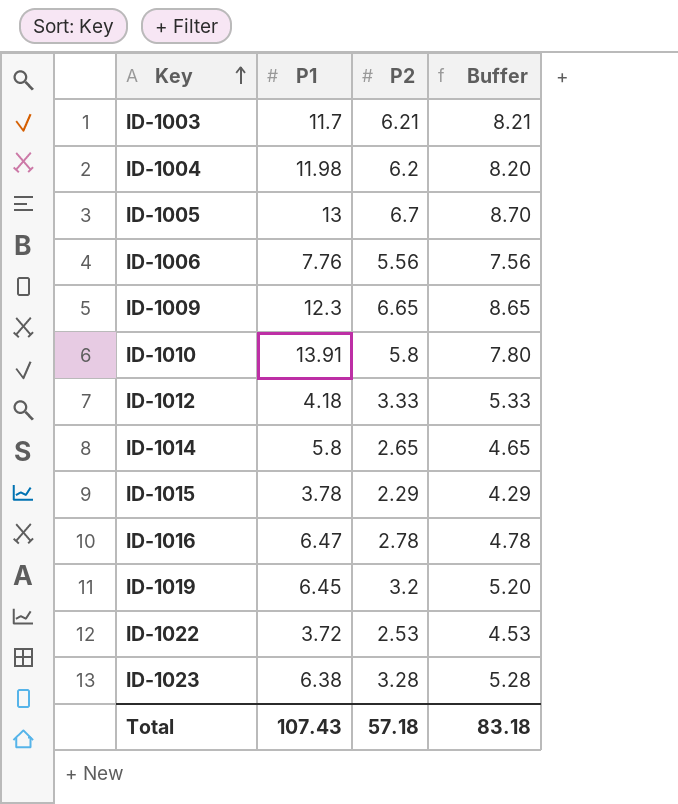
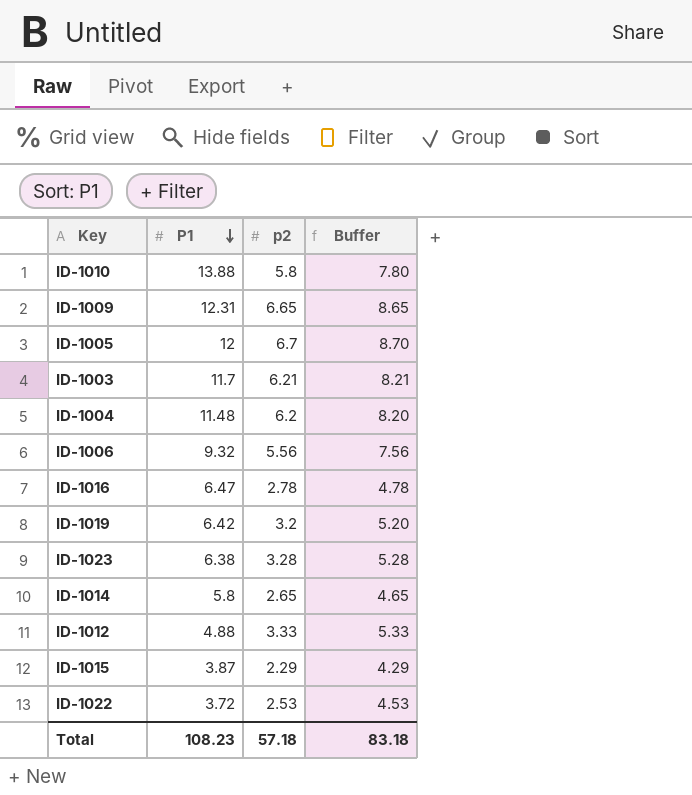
row order: Key ascending -> P1 descending
column name: P2 -> p2
ID-1010 | P1: 13.91 -> 13.88
ID-1009 | P1: 12.3 -> 12.31
ID-1005 | P1: 13 -> 12
ID-1004 | P1: 11.98 -> 11.48
ID-1006 | P1: 7.76 -> 9.32
ID-1019 | P1: 6.45 -> 6.42
ID-1012 | P1: 4.18 -> 4.88
ID-1015 | P1: 3.78 -> 3.87
Total | P1: 107.43 -> 108.23

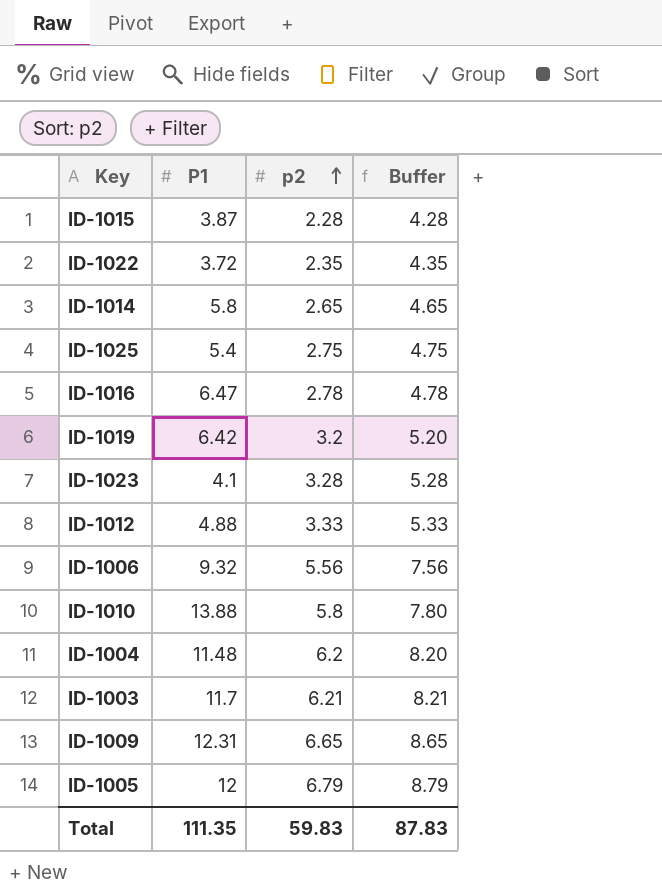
row order: P1 descending -> p2 ascending
ID-1015 | p2: 2.29 -> 2.28
ID-1015 | Buffer: 4.29 -> 4.28
ID-1022 | p2: 2.53 -> 2.35
ID-1022 | Buffer: 4.53 -> 4.35
row ID-1025: none -> 5.4 | 2.75 | 4.75
ID-1023 | P1: 6.38 -> 4.1
ID-1005 | p2: 6.7 -> 6.79
ID-1005 | Buffer: 8.70 -> 8.79
Total | P1: 108.23 -> 111.35
Total | p2: 57.18 -> 59.83
Total | Buffer: 83.18 -> 87.83

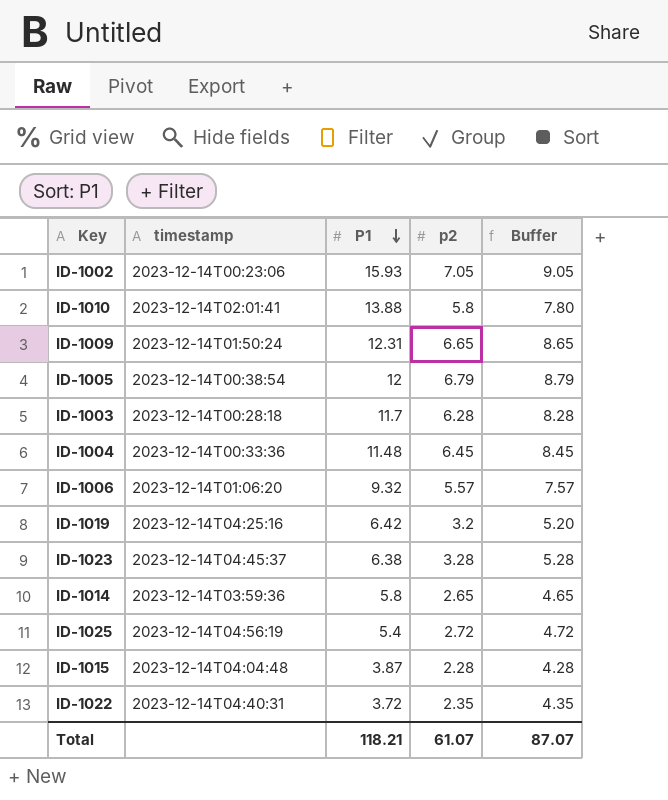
row order: p2 ascending -> P1 descending
column timestamp | position: none -> 2
row ID-1016: 6.47 | 2.78 | 4.78 -> none
row ID-1012: 4.88 | 3.33 | 5.33 -> none
row ID-1002: none -> 2023-12-14T00:23:06 | 15.93 | 7.05 | 9.05
ID-1003 | p2: 6.21 -> 6.28
ID-1003 | Buffer: 8.21 -> 8.28
ID-1004 | p2: 6.2 -> 6.45
ID-1004 | Buffer: 8.20 -> 8.45
ID-1006 | p2: 5.56 -> 5.57
ID-1006 | Buffer: 7.56 -> 7.57
ID-1023 | P1: 4.1 -> 6.38
ID-1025 | p2: 2.75 -> 2.72
ID-1025 | Buffer: 4.75 -> 4.72
Total | P1: 111.35 -> 118.21
Total | p2: 59.83 -> 61.07
Total | Buffer: 87.83 -> 87.07

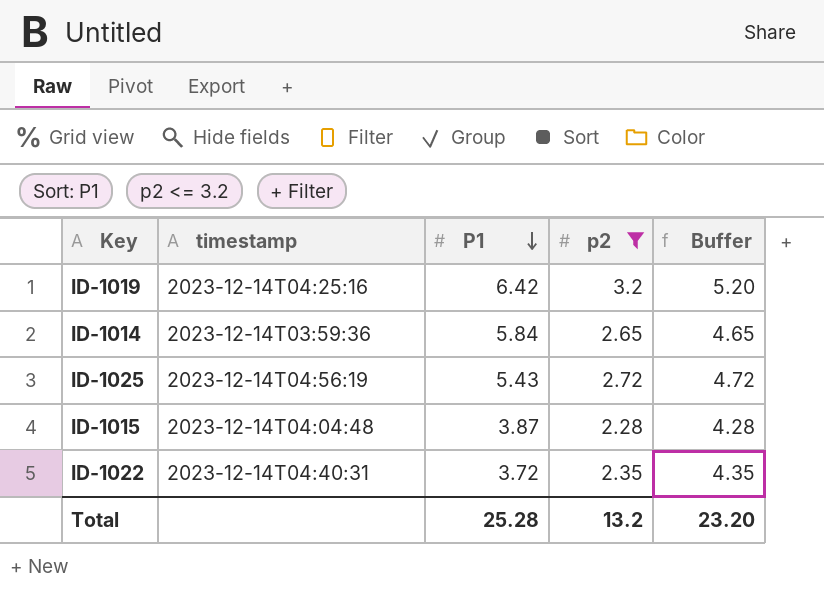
filter: none -> p2 <= 3.2
ID-1014 | P1: 5.8 -> 5.84
ID-1025 | P1: 5.4 -> 5.43
Total | P1: 118.21 -> 25.28
Total | p2: 61.07 -> 13.2
Total | Buffer: 87.07 -> 23.20

